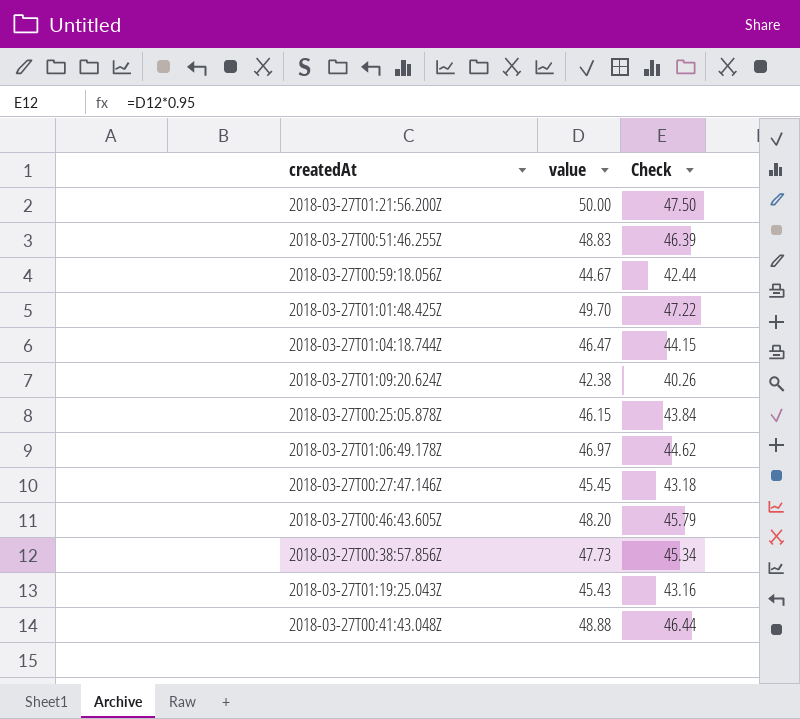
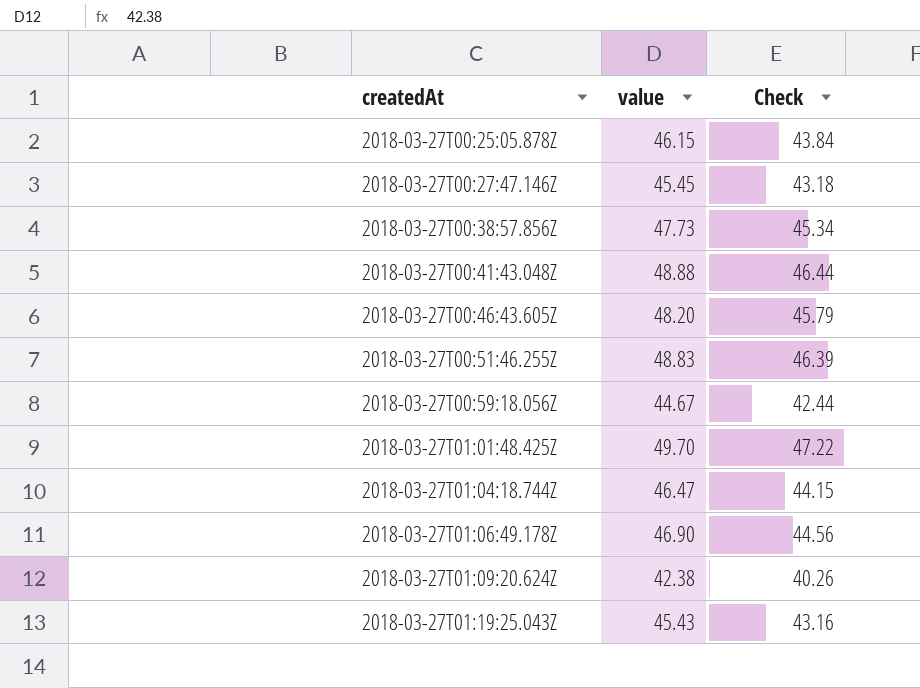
row order: none -> createdAt ascending
row 2018-03-27T01:21:56.200Z: 50.00 | 47.50 -> none
2018-03-27T01:06:49.178Z | value: 46.97 -> 46.90
2018-03-27T01:06:49.178Z | Check: 44.62 -> 44.56

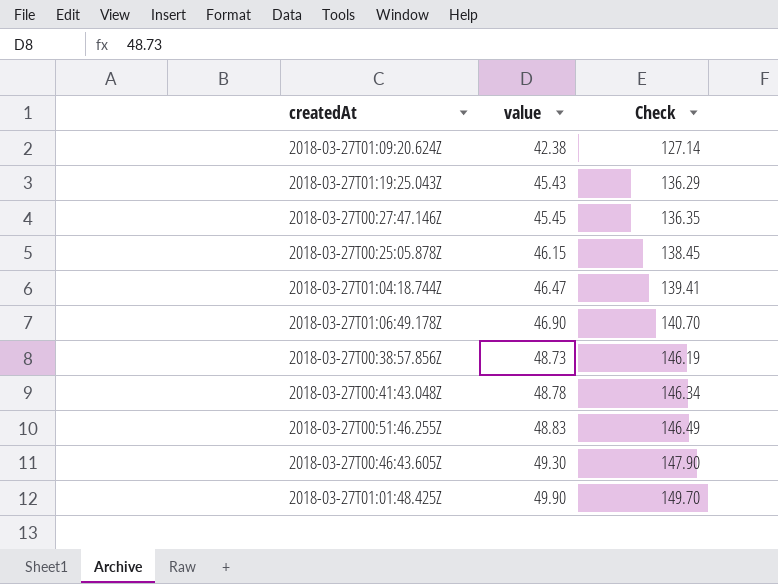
row order: createdAt ascending -> value ascending
column Check | formula: [value] * 0.95 -> [value] * 3
row 2018-03-27T00:59:18.056Z: 44.67 | 42.44 -> none
2018-03-27T00:38:57.856Z | value: 47.73 -> 48.73
2018-03-27T00:41:43.048Z | value: 48.88 -> 48.78
2018-03-27T00:46:43.605Z | value: 48.20 -> 49.30
2018-03-27T01:01:48.425Z | value: 49.70 -> 49.90

